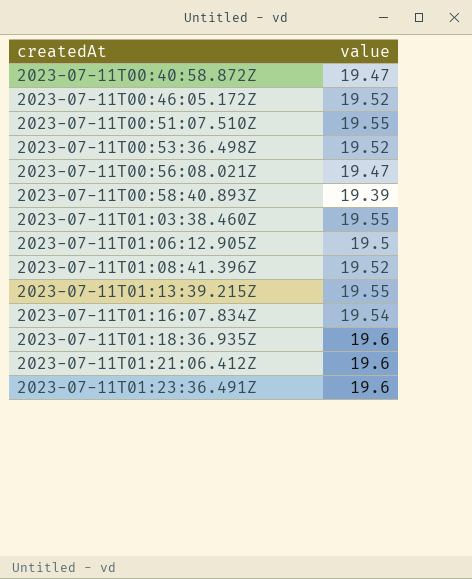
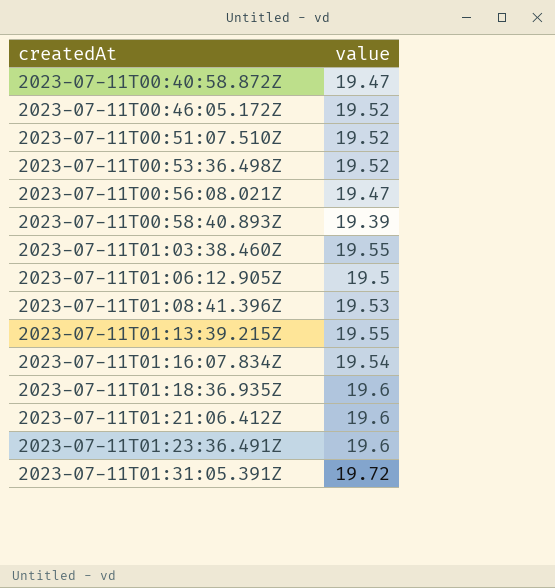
2023-07-11T00:51:07.510Z | value: 19.55 -> 19.52
2023-07-11T01:08:41.396Z | value: 19.52 -> 19.53
row 2023-07-11T01:31:05.391Z: none -> 19.72

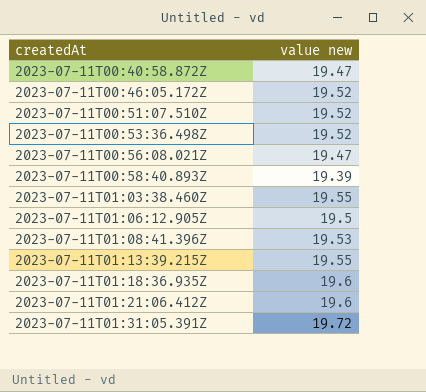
column name: value -> value new
row 2023-07-11T01:16:07.834Z: 19.54 -> none
row 2023-07-11T01:23:36.491Z: 19.6 -> none

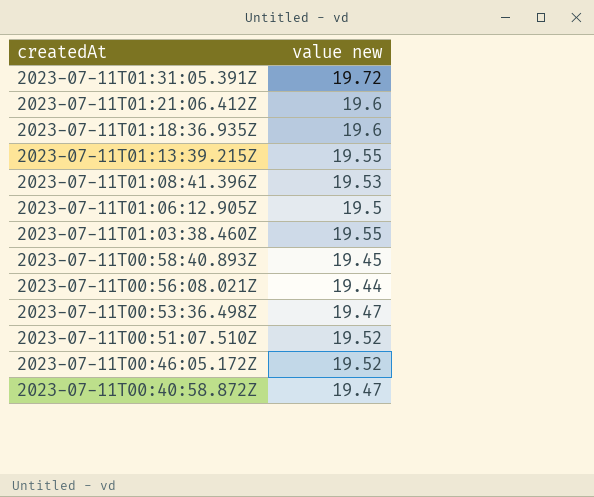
row order: createdAt ascending -> createdAt descending
2023-07-11T00:58:40.893Z | value new: 19.39 -> 19.45
2023-07-11T00:56:08.021Z | value new: 19.47 -> 19.44
2023-07-11T00:53:36.498Z | value new: 19.52 -> 19.47

